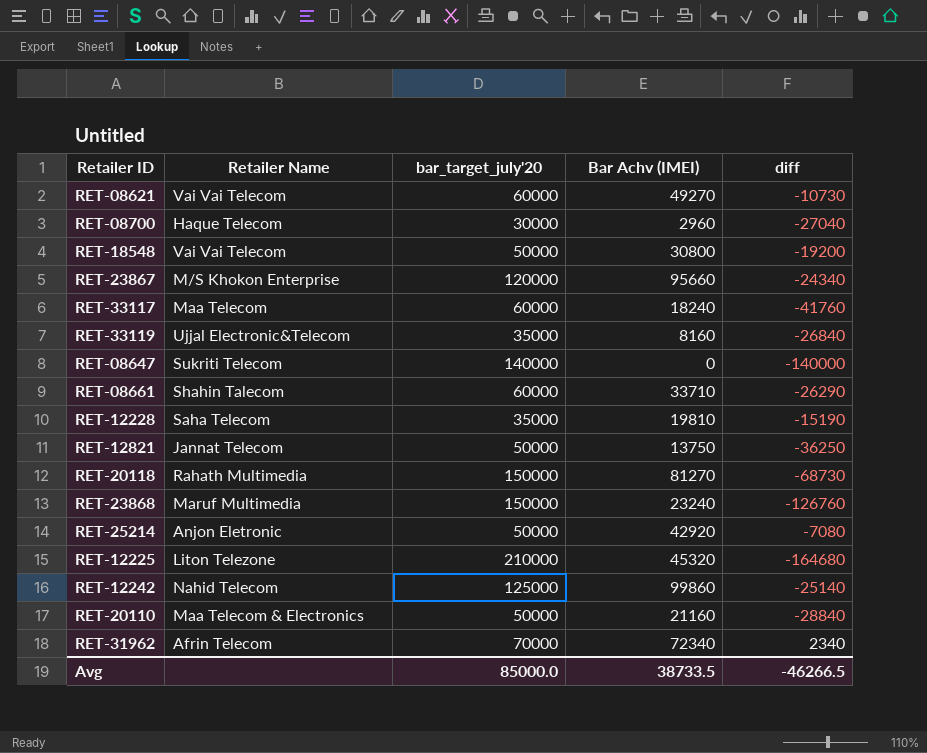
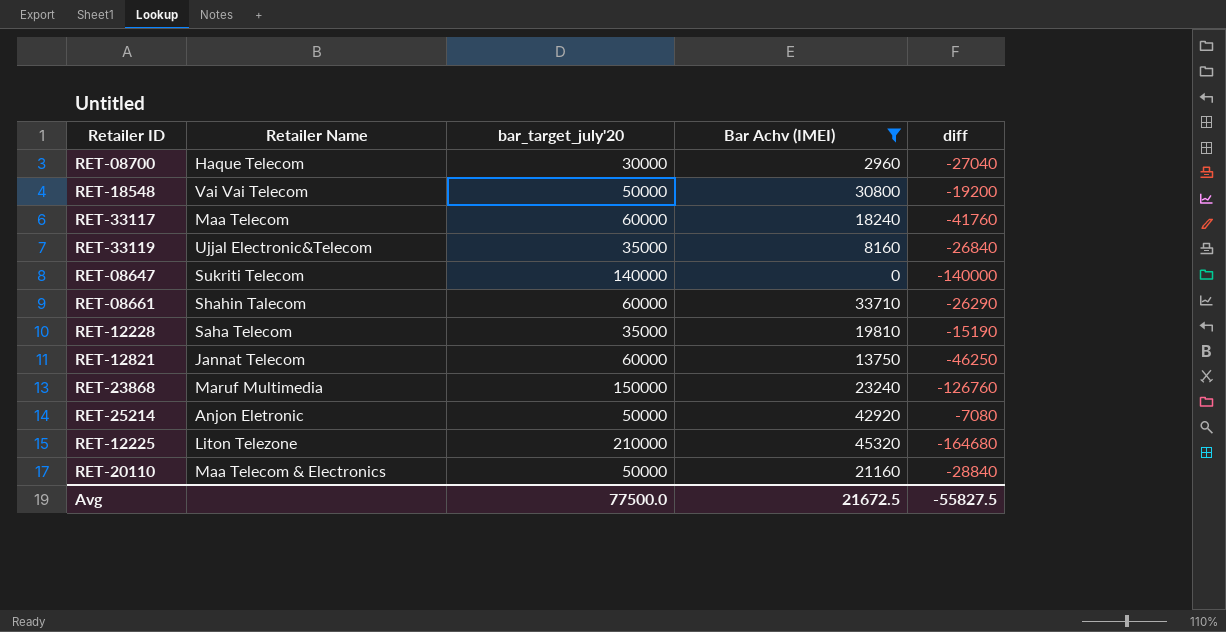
filter: none -> Bar Achv (IMEI) <= 45320
RET-12821 | bar_target_july'20: 50000 -> 60000
RET-12821 | diff: -36250 -> -46250
Avg | bar_target_july'20: 85000.0 -> 77500.0
Avg | Bar Achv (IMEI): 38733.5 -> 21672.5
Avg | diff: -46266.5 -> -55827.5

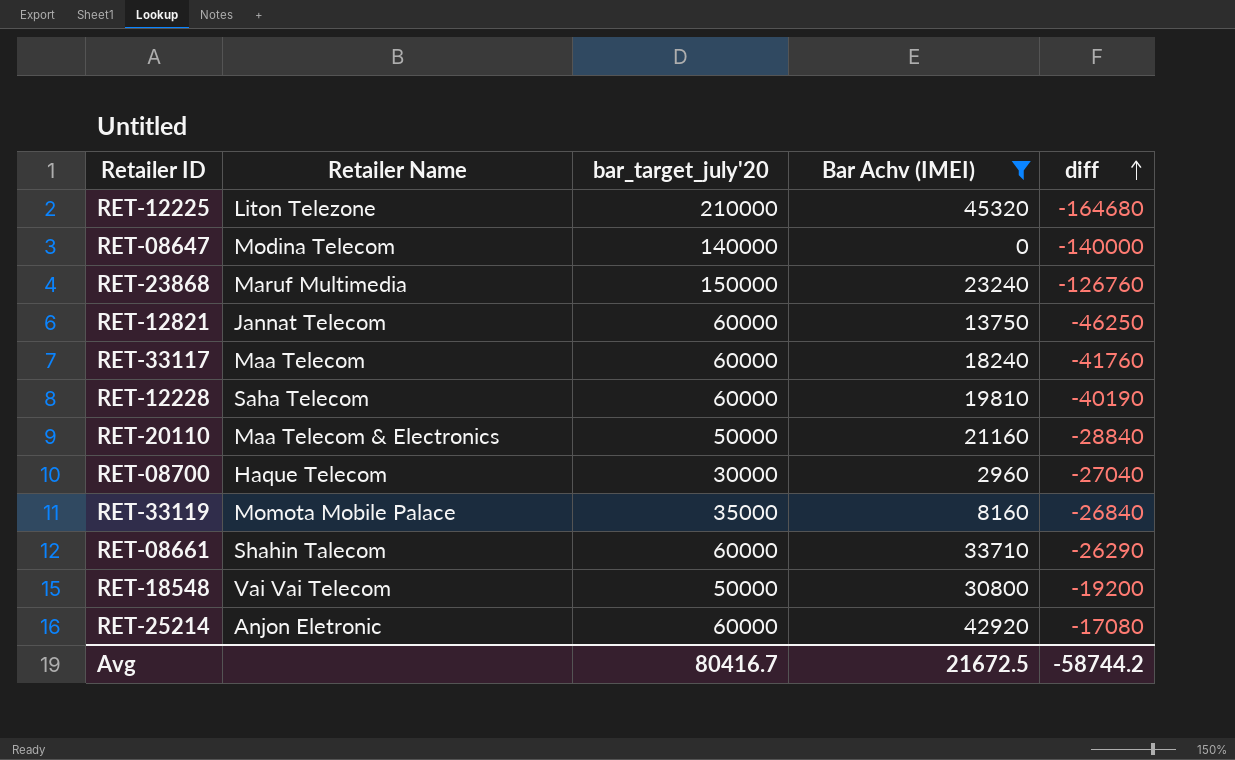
row order: none -> diff ascending
RET-08647 | Retailer Name: Sukriti Telecom -> Modina Telecom
RET-12228 | bar_target_july'20: 35000 -> 60000
RET-12228 | diff: -15190 -> -40190
RET-33119 | Retailer Name: Ujjal Electronic&Telecom -> Momota Mobile Palace
RET-25214 | bar_target_july'20: 50000 -> 60000
RET-25214 | diff: -7080 -> -17080
Avg | bar_target_july'20: 77500.0 -> 80416.7
Avg | diff: -55827.5 -> -58744.2

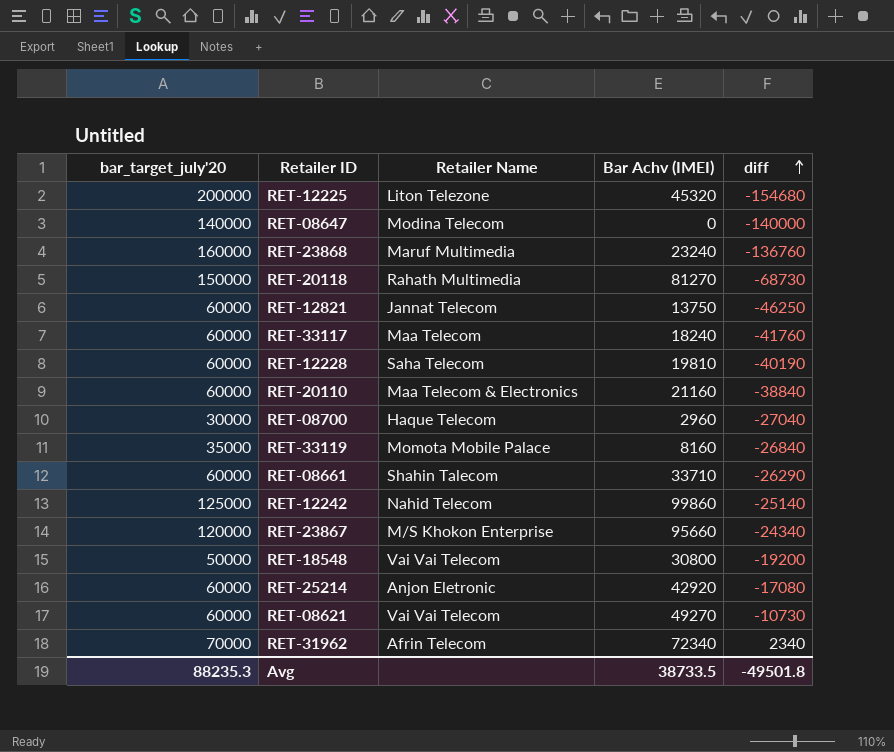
filter: Bar Achv (IMEI) <= 45320 -> none
column bar_target_july'20 | position: 3 -> 1
RET-12225 | bar_target_july'20: 210000 -> 200000
RET-12225 | diff: -164680 -> -154680
RET-23868 | bar_target_july'20: 150000 -> 160000
RET-23868 | diff: -126760 -> -136760
RET-20110 | bar_target_july'20: 50000 -> 60000
RET-20110 | diff: -28840 -> -38840
Avg | bar_target_july'20: 80416.7 -> 88235.3
Avg | Bar Achv (IMEI): 21672.5 -> 38733.5
Avg | diff: -58744.2 -> -49501.8

